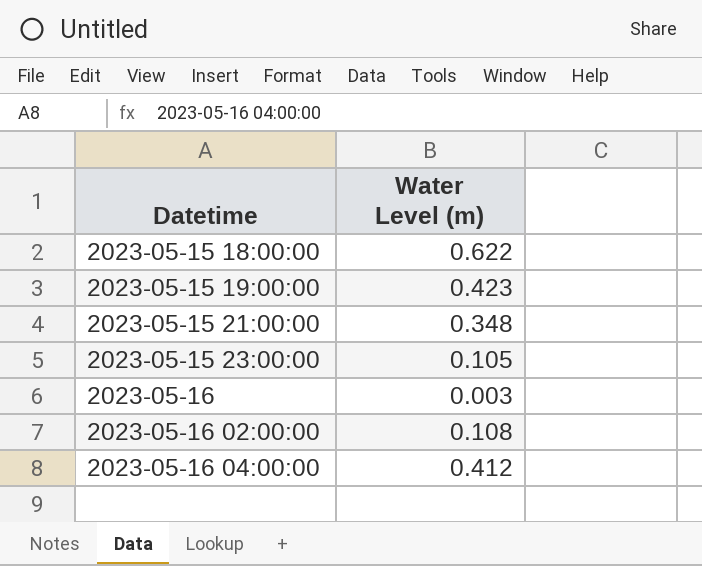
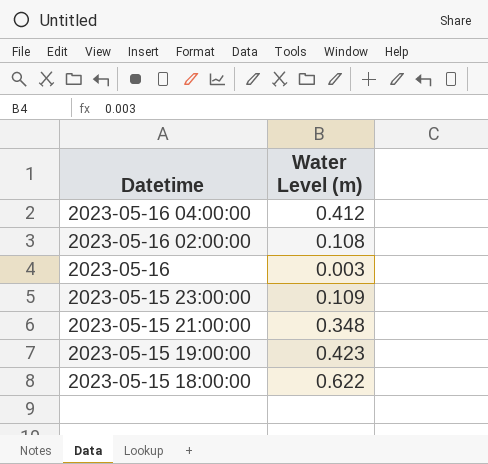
row order: Datetime ascending -> Datetime descending
2023-05-15 23:00:00 | Water Level (m): 0.105 -> 0.109

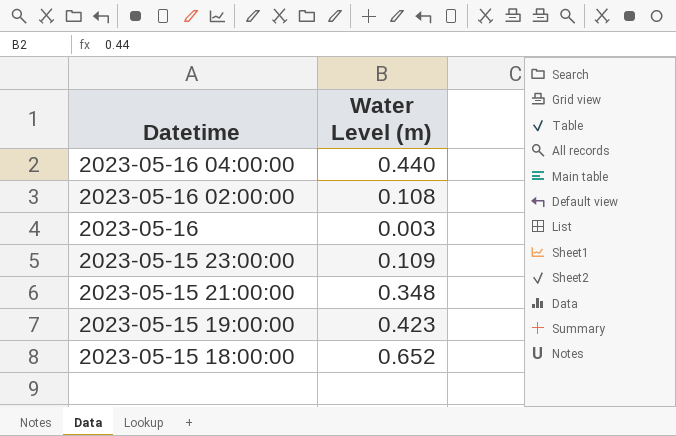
2023-05-16 04:00:00 | Water Level (m): 0.412 -> 0.440
2023-05-15 18:00:00 | Water Level (m): 0.622 -> 0.652

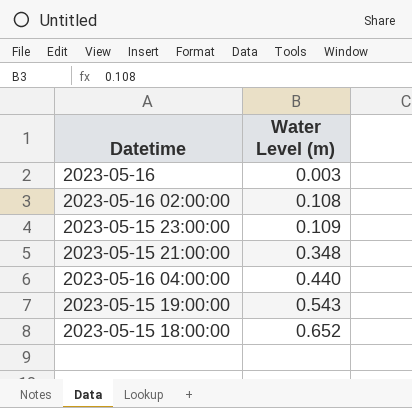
row order: Datetime descending -> Water Level (m) ascending
2023-05-15 19:00:00 | Water Level (m): 0.423 -> 0.543

